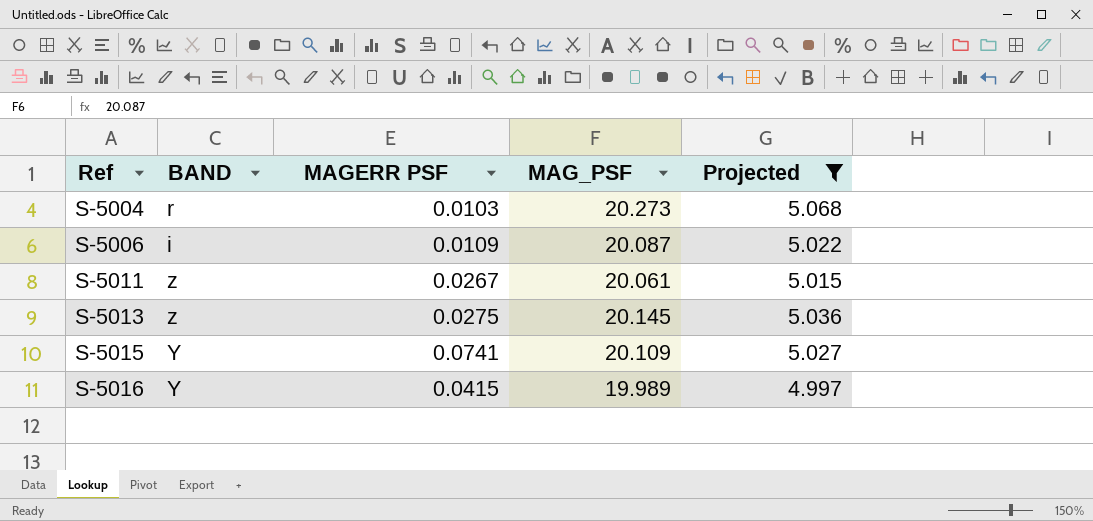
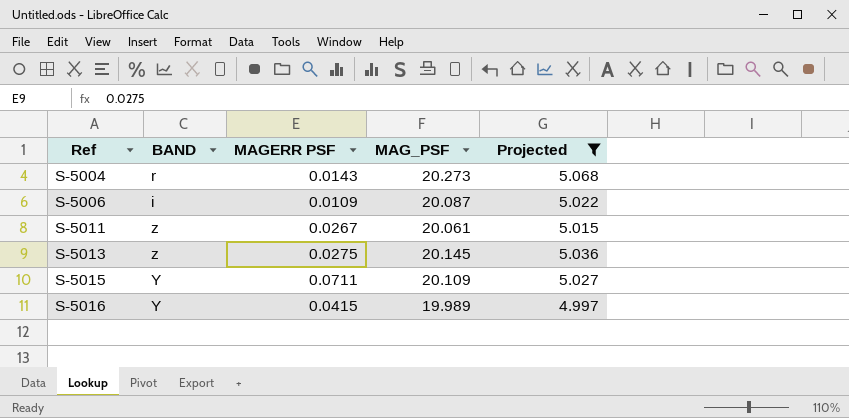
S-5004 | MAGERR PSF: 0.0103 -> 0.0143
S-5015 | MAGERR PSF: 0.0741 -> 0.0711

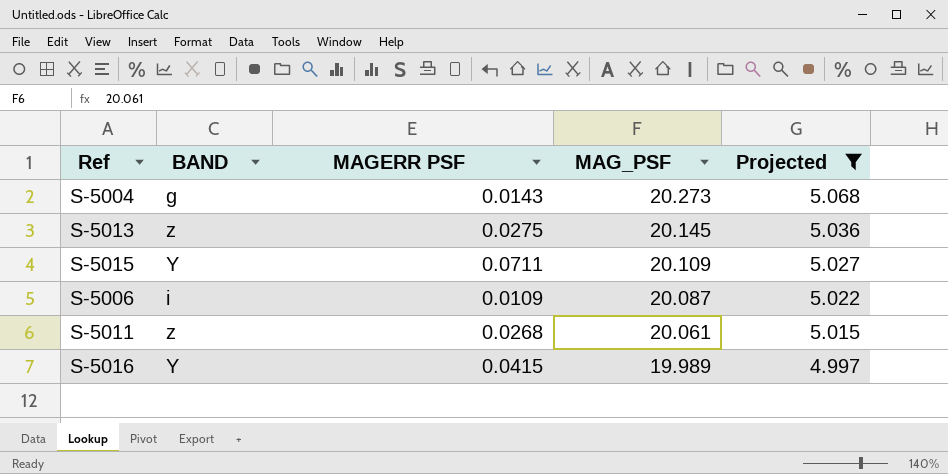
row order: Ref ascending -> MAG_PSF descending
S-5004 | BAND: r -> g
S-5011 | MAGERR PSF: 0.0267 -> 0.0268

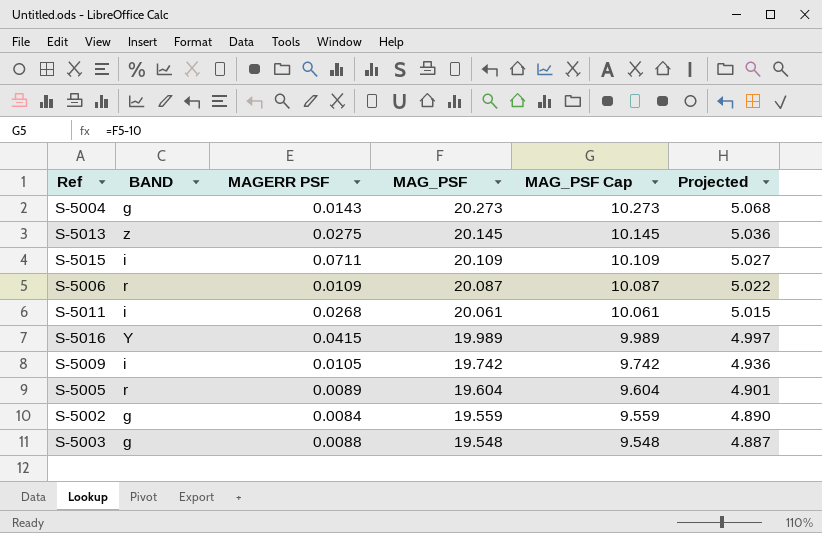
filter: Projected >= 4.997 -> none
column MAG_PSF Cap | formula: none -> [MAG_PSF] - 10
S-5015 | BAND: Y -> i
S-5006 | BAND: i -> r
S-5011 | BAND: z -> i

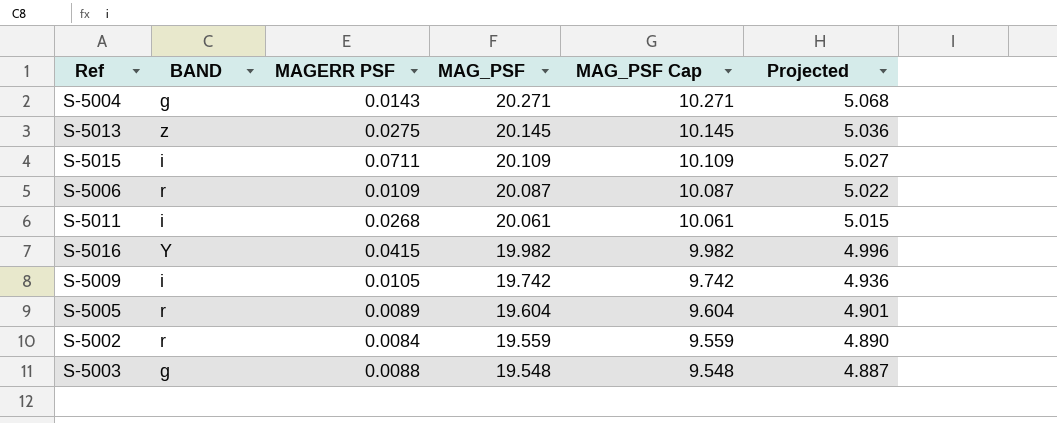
S-5004 | MAG_PSF: 20.273 -> 20.271
S-5004 | MAG_PSF Cap: 10.273 -> 10.271
S-5016 | MAG_PSF: 19.989 -> 19.982
S-5016 | MAG_PSF Cap: 9.989 -> 9.982
S-5016 | Projected: 4.997 -> 4.996
S-5002 | BAND: g -> r

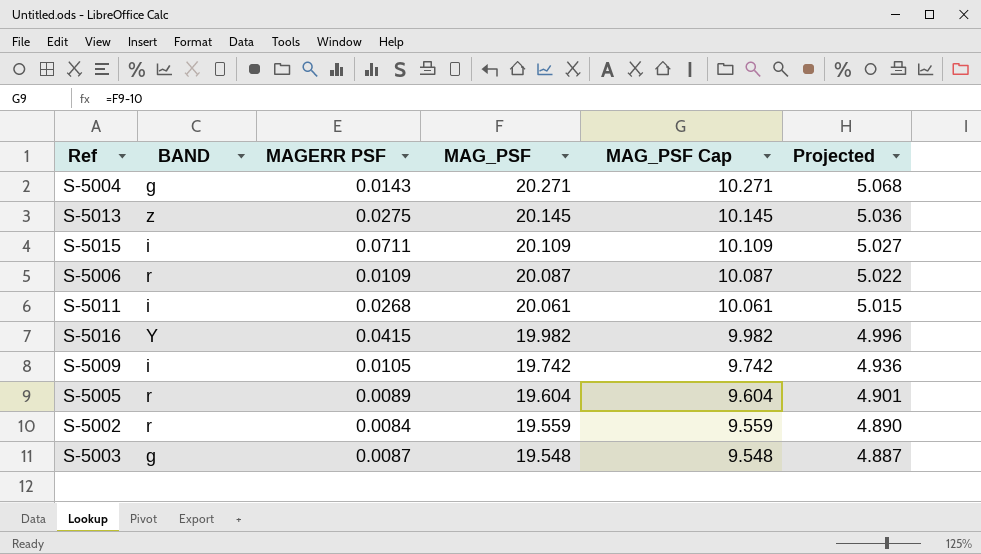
S-5003 | MAGERR PSF: 0.0088 -> 0.0087

